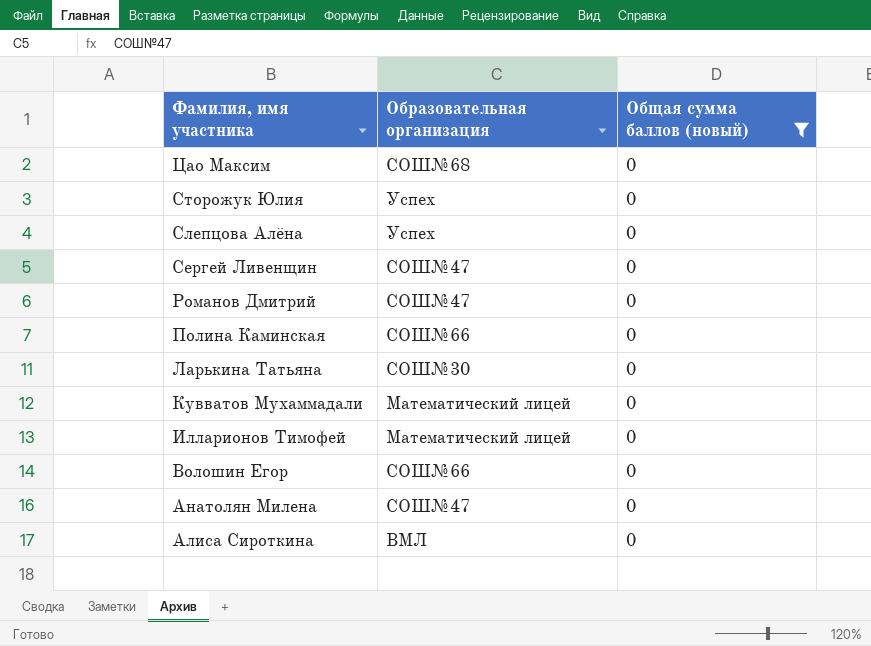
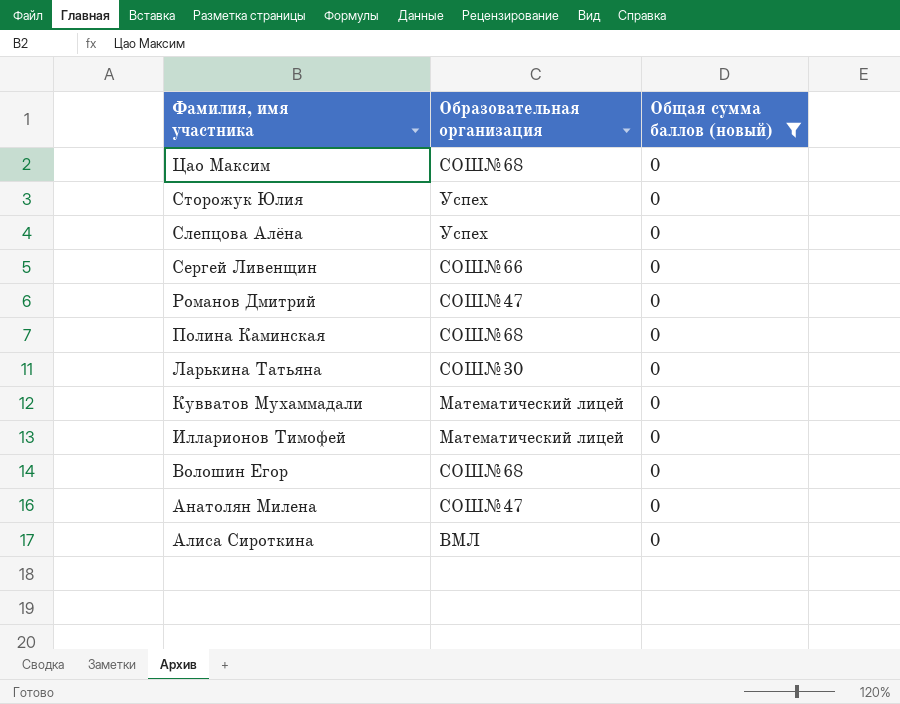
Сергей Ливенщин | Образовательная организация: СОШ№47 -> СОШ№66
Полина Каминская | Образовательная организация: СОШ№66 -> СОШ№68
Волошин Егор | Образовательная организация: СОШ№66 -> СОШ№68

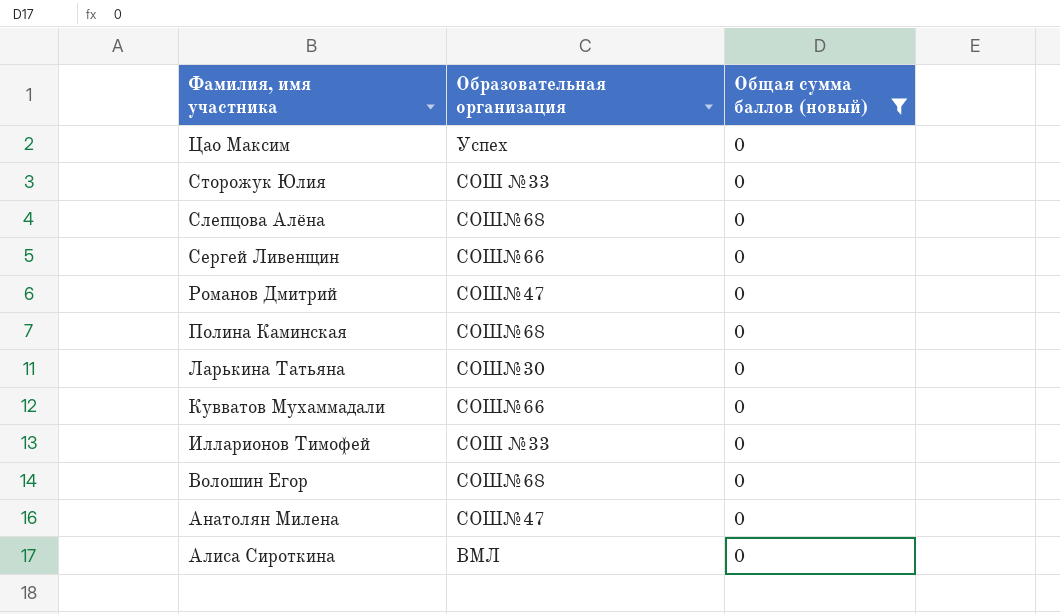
Цао Максим | Образовательная организация: СОШ№68 -> Успех
Сторожук Юлия | Образовательная организация: Успех -> СОШ №33
Слепцова Алёна | Образовательная организация: Успех -> СОШ№68
Кувватов Мухаммадали | Образовательная организация: Математический лицей -> СОШ№66
Илларионов Тимофей | Образовательная организация: Математический лицей -> СОШ №33

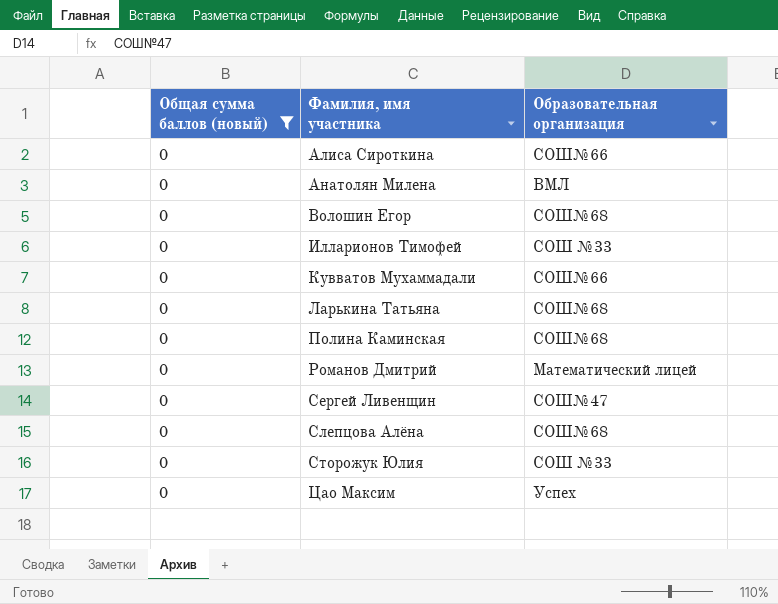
row order: Фамилия, имя участника descending -> Фамилия, имя участника ascending
column Общая сумма баллов (новый) | position: 3 -> 1
Алиса Сироткина | Образовательная организация: ВМЛ -> СОШ№66
Анатолян Милена | Образовательная организация: СОШ№47 -> ВМЛ
Ларькина Татьяна | Образовательная организация: СОШ№30 -> СОШ№68
Романов Дмитрий | Образовательная организация: СОШ№47 -> Математический лицей
Сергей Ливенщин | Образовательная организация: СОШ№66 -> СОШ№47

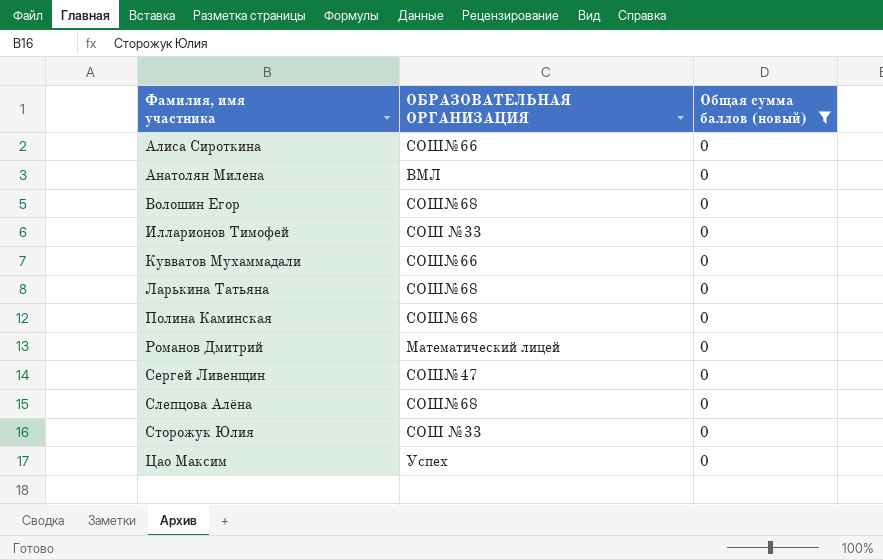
column name: Образовательная организация -> ОБРАЗОВАТЕЛЬНАЯ ОРГАНИЗАЦИЯ
column Общая сумма баллов (новый) | position: 1 -> 3

